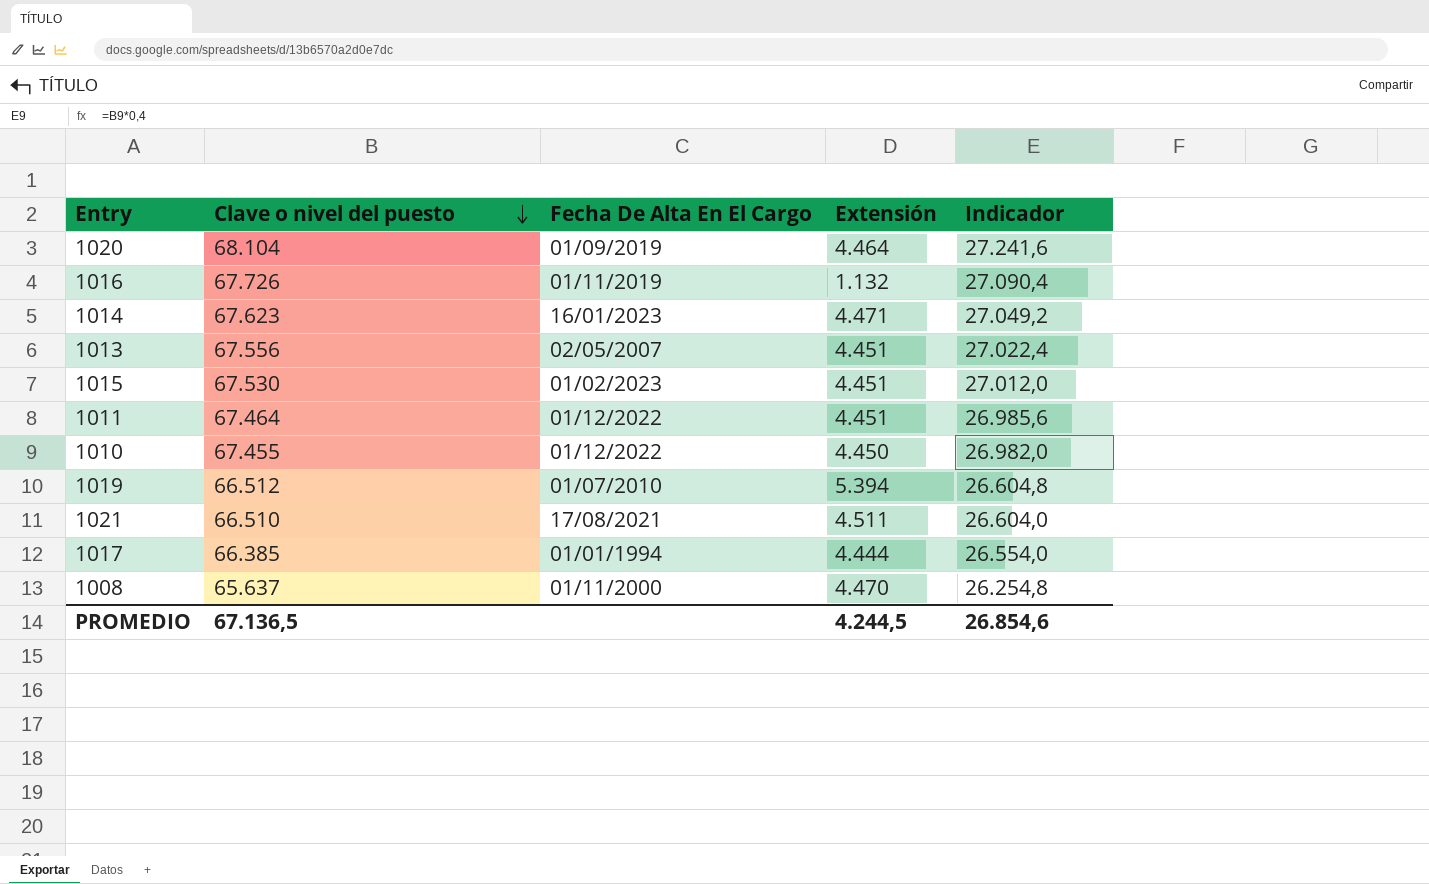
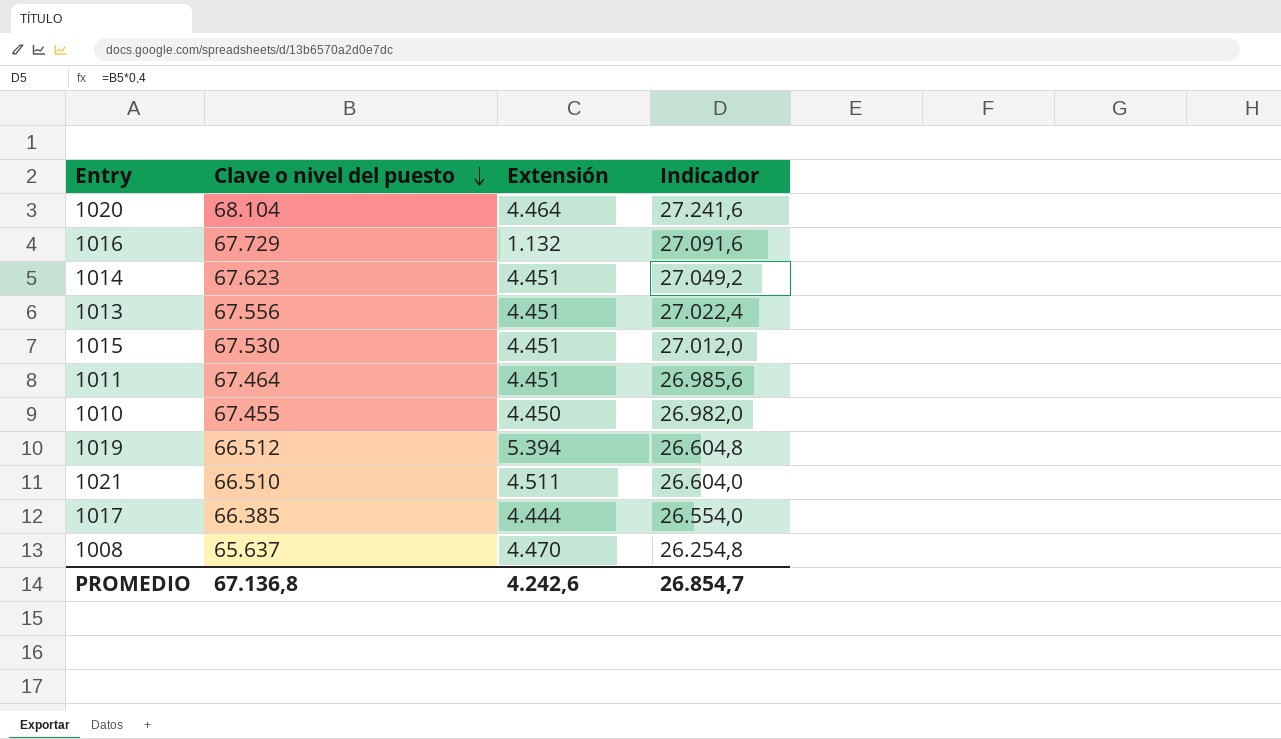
column Fecha De Alta En El Cargo | position: 3 -> none
1016 | Clave o nivel del puesto: 67.726 -> 67.729
1016 | Indicador: 27.090,4 -> 27.091,6
1014 | Extensión: 4.471 -> 4.451
PROMEDIO | Clave o nivel del puesto: 67.136,5 -> 67.136,8
PROMEDIO | Extensión: 4.244,5 -> 4.242,6
PROMEDIO | Indicador: 26.854,6 -> 26.854,7

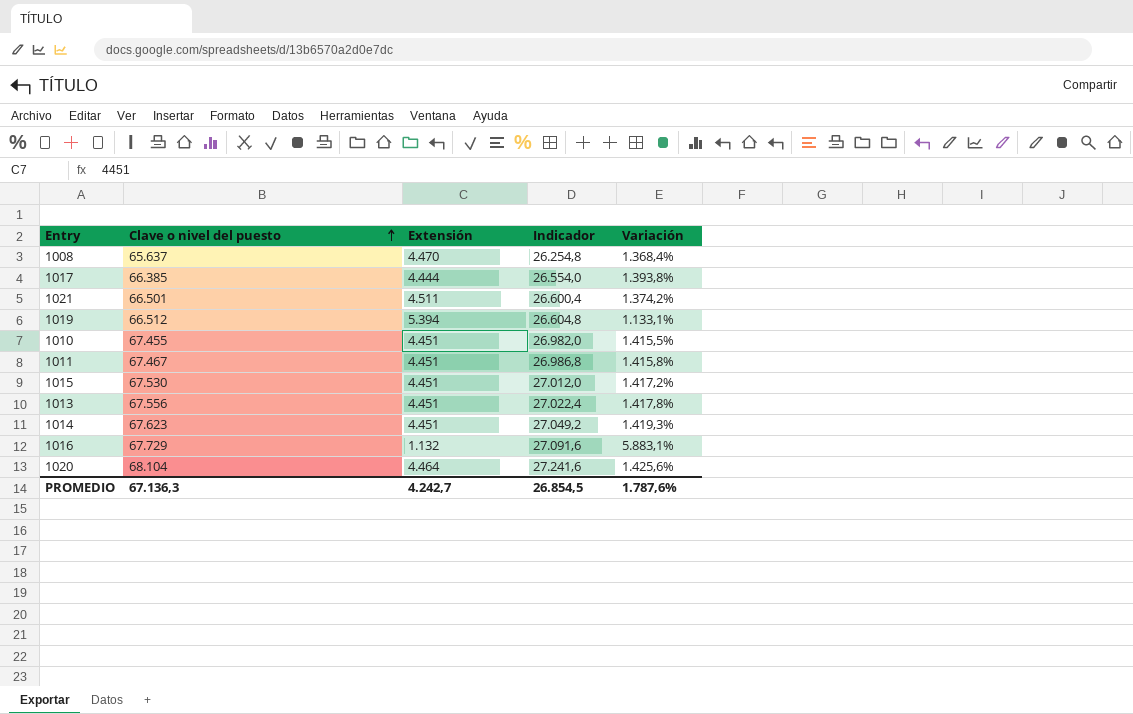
row order: Clave o nivel del puesto descending -> Clave o nivel del puesto ascending
column Variación | formula: none -> ([Clave o nivel del puesto] - [Extensión]) / [Extensión]
1021 | Clave o nivel del puesto: 66.510 -> 66.501
1021 | Indicador: 26.604,0 -> 26.600,4
1010 | Extensión: 4.450 -> 4.451
1011 | Clave o nivel del puesto: 67.464 -> 67.467
1011 | Indicador: 26.985,6 -> 26.986,8
PROMEDIO | Clave o nivel del puesto: 67.136,8 -> 67.136,3
PROMEDIO | Extensión: 4.242,6 -> 4.242,7
PROMEDIO | Indicador: 26.854,7 -> 26.854,5

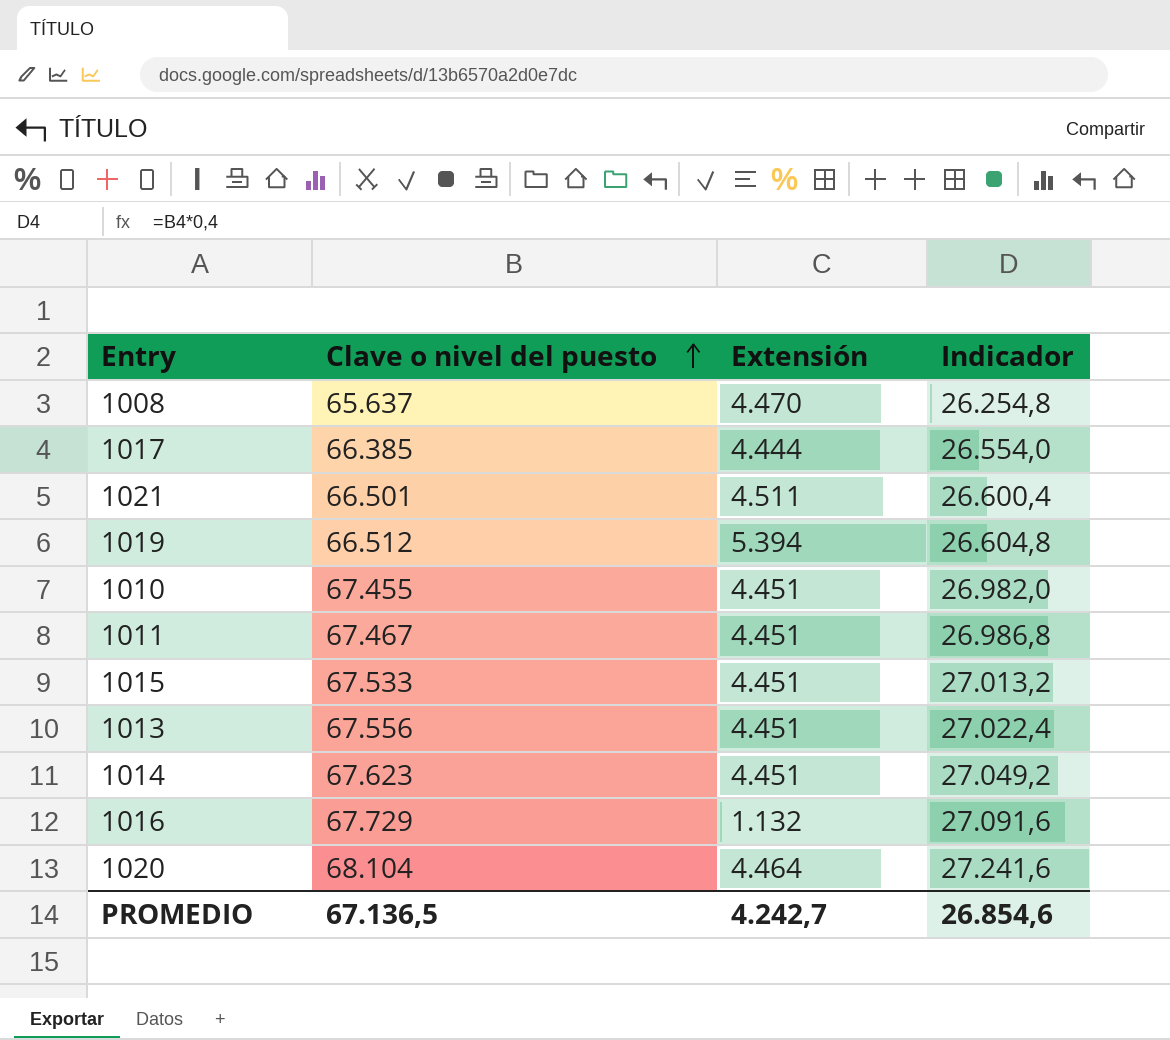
column Variación | formula: ([Clave o nivel del puesto] - [Extensión]) / [Extensión] -> none
1015 | Clave o nivel del puesto: 67.530 -> 67.533
1015 | Indicador: 27.012,0 -> 27.013,2
PROMEDIO | Clave o nivel del puesto: 67.136,3 -> 67.136,5
PROMEDIO | Indicador: 26.854,5 -> 26.854,6

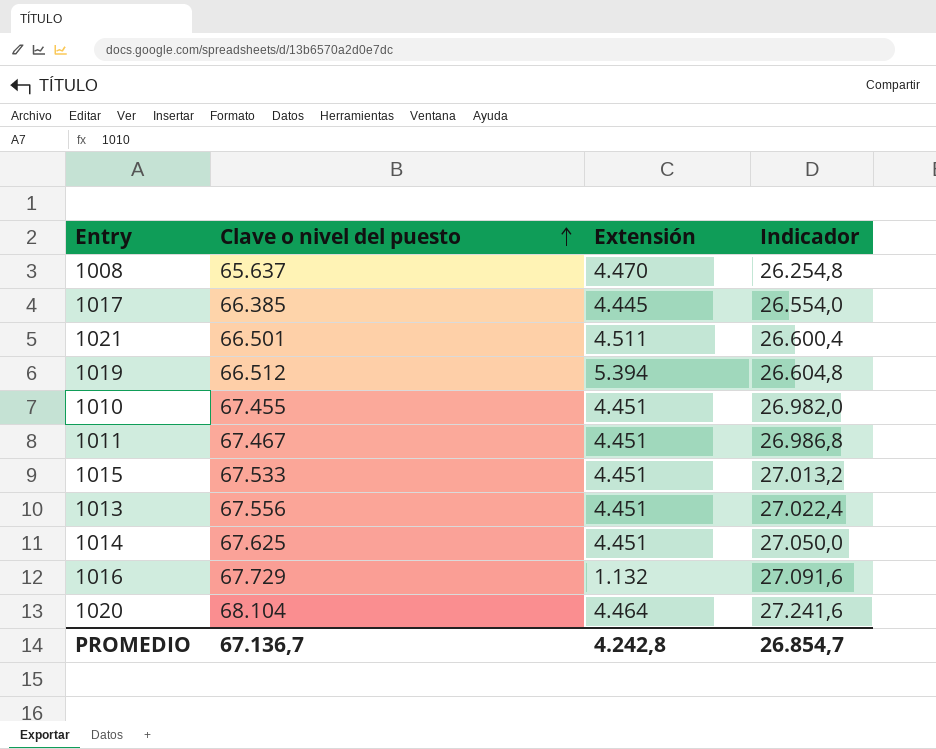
1017 | Extensión: 4.444 -> 4.445
1014 | Clave o nivel del puesto: 67.623 -> 67.625
1014 | Indicador: 27.049,2 -> 27.050,0
PROMEDIO | Clave o nivel del puesto: 67.136,5 -> 67.136,7
PROMEDIO | Extensión: 4.242,7 -> 4.242,8
PROMEDIO | Indicador: 26.854,6 -> 26.854,7

